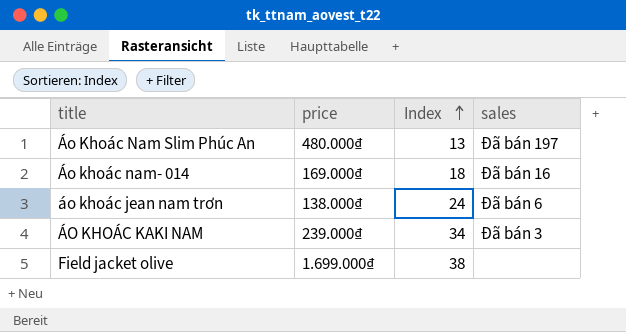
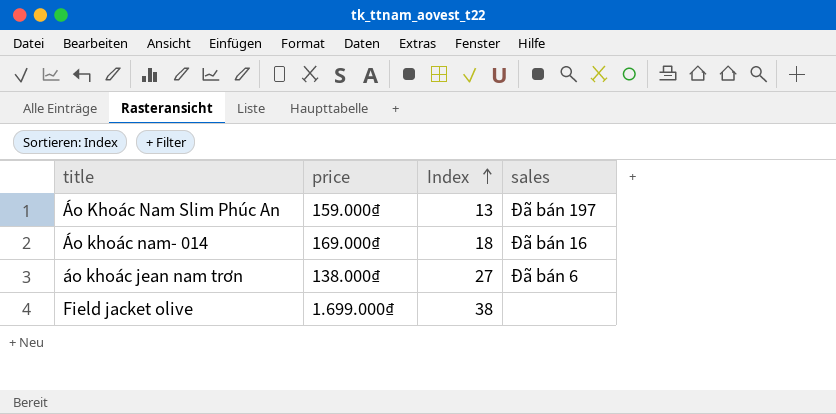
row ÁO KHOÁC KAKI NAM: 239.000₫ | 34 | Đã bán 3 -> none
Áo Khoác Nam Slim Phúc An | price: 480.000₫ -> 159.000₫
áo khoác jean nam trơn | Index: 24 -> 27

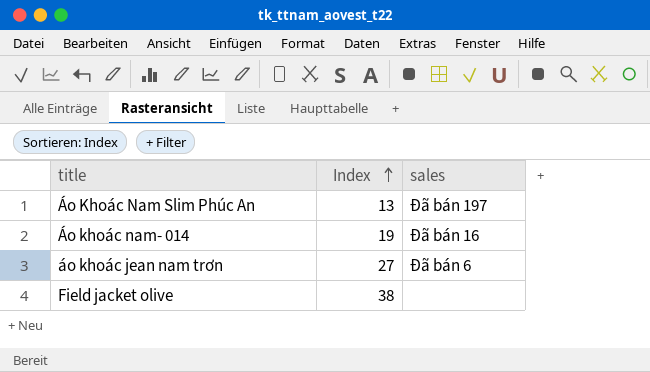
column price | position: 2 -> none
Áo khoác nam- 014 | Index: 18 -> 19

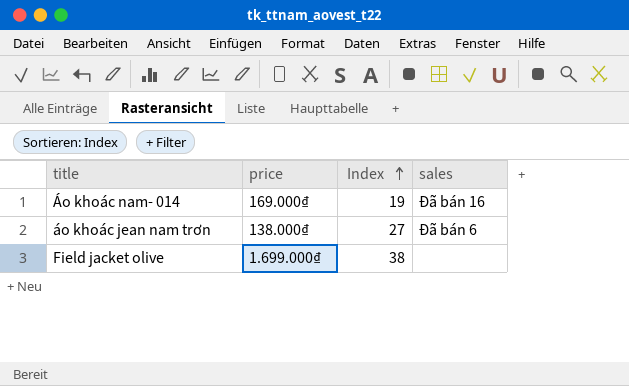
column price | position: none -> 2
row Áo Khoác Nam Slim Phúc An: 13 | Đã bán 197 -> none

